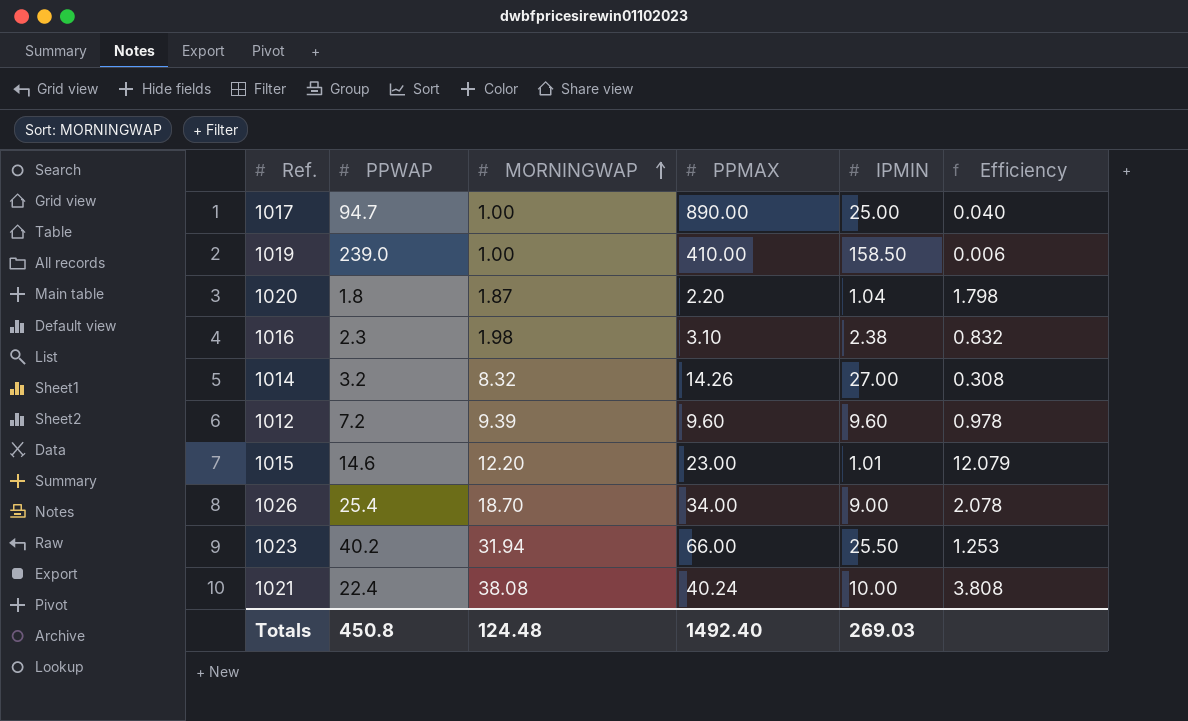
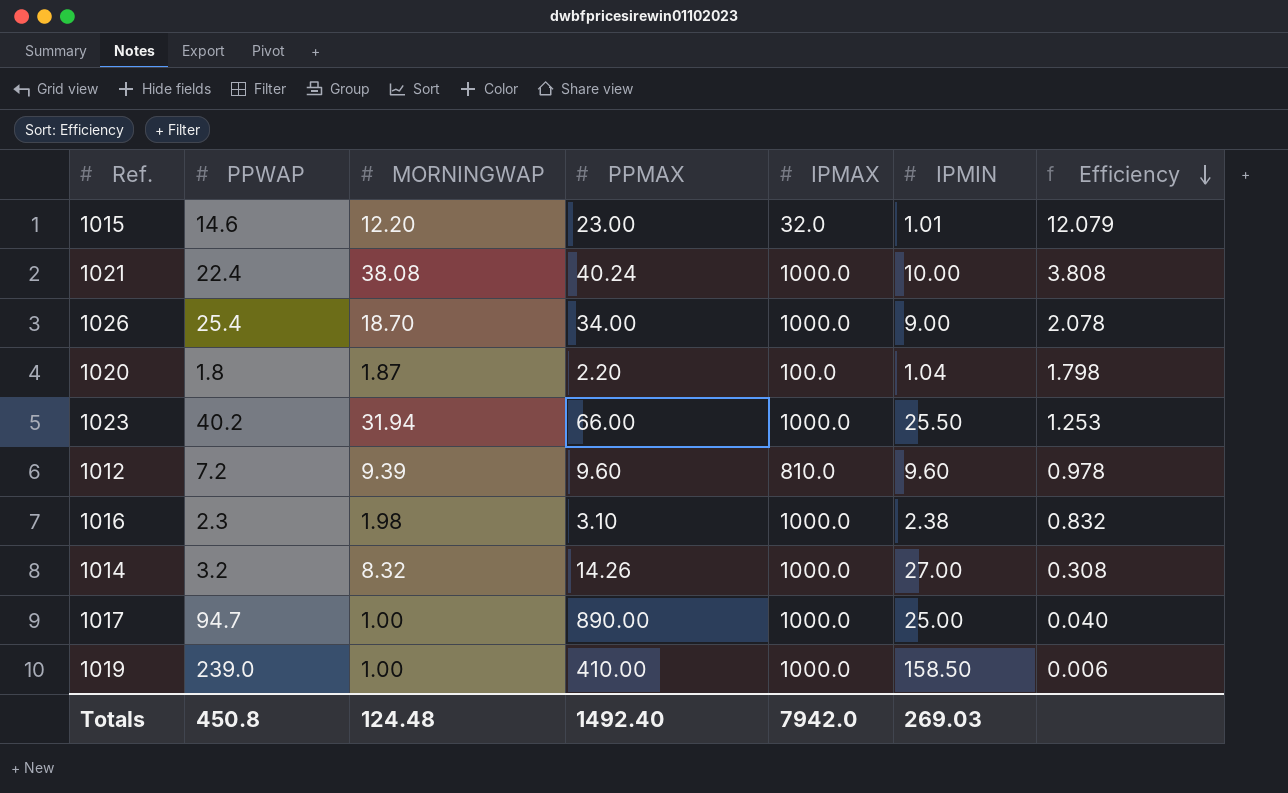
row order: MORNINGWAP ascending -> Efficiency descending
column IPMAX | position: none -> 5

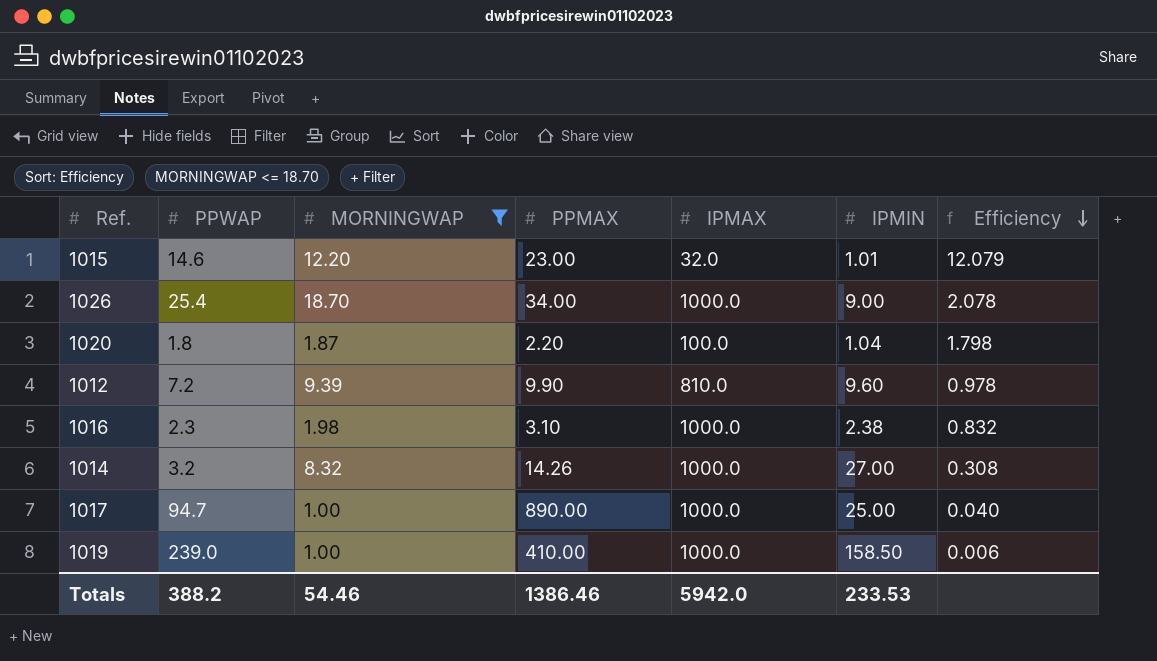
filter: none -> MORNINGWAP <= 18.70
1012 | PPMAX: 9.60 -> 9.90
Totals | PPWAP: 450.8 -> 388.2
Totals | MORNINGWAP: 124.48 -> 54.46
Totals | PPMAX: 1492.40 -> 1386.46
Totals | IPMAX: 7942.0 -> 5942.0
Totals | IPMIN: 269.03 -> 233.53

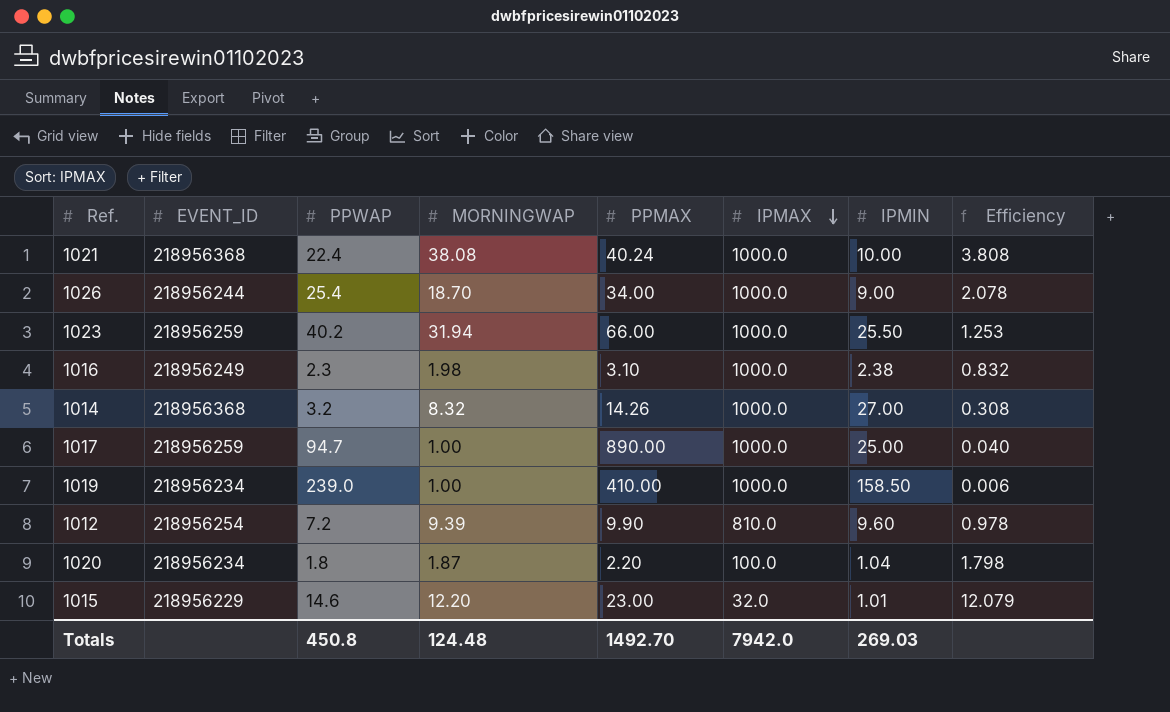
filter: MORNINGWAP <= 18.70 -> none
row order: Efficiency descending -> IPMAX descending
column EVENT_ID | position: none -> 2
Totals | PPWAP: 388.2 -> 450.8
Totals | MORNINGWAP: 54.46 -> 124.48
Totals | PPMAX: 1386.46 -> 1492.70
Totals | IPMAX: 5942.0 -> 7942.0
Totals | IPMIN: 233.53 -> 269.03

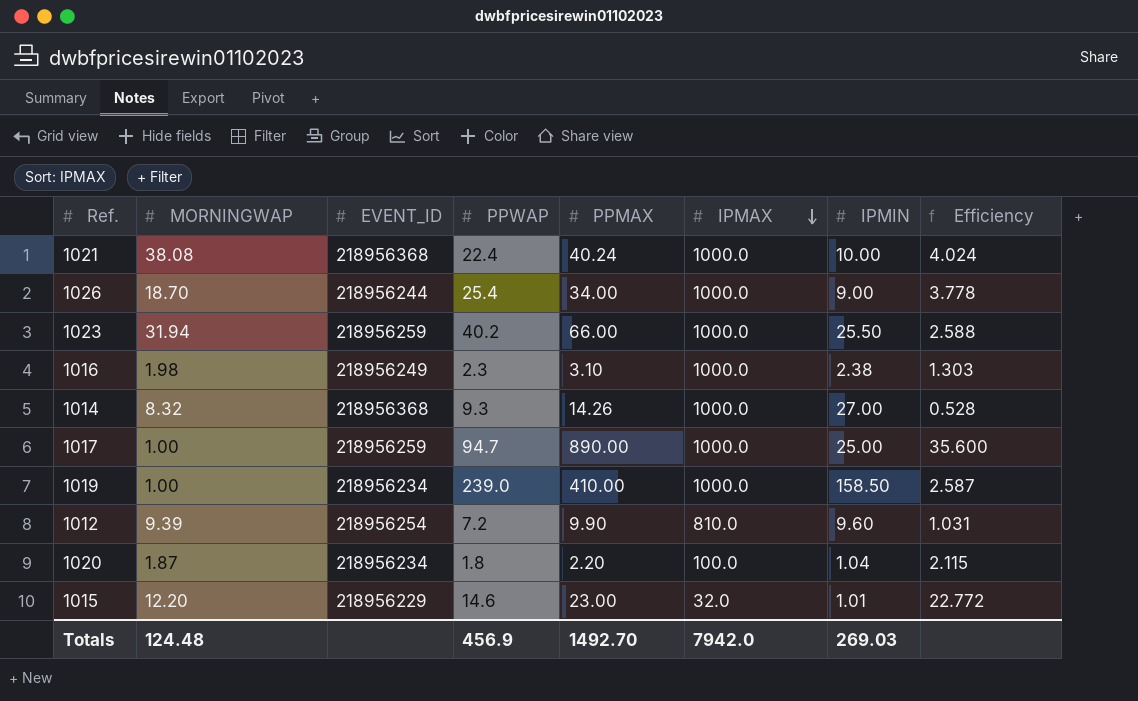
column MORNINGWAP | position: 4 -> 2
column Efficiency | formula: [MORNINGWAP] / [IPMIN] -> [PPMAX] / [IPMIN]
1014 | PPWAP: 3.2 -> 9.3
Totals | PPWAP: 450.8 -> 456.9

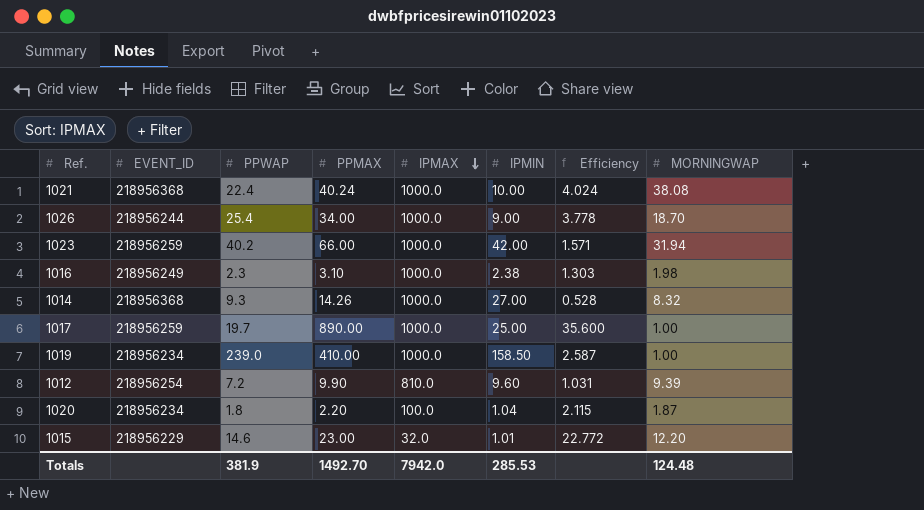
column MORNINGWAP | position: 2 -> 8
1023 | IPMIN: 25.50 -> 42.00
1023 | Efficiency: 2.588 -> 1.571
1017 | PPWAP: 94.7 -> 19.7
Totals | PPWAP: 456.9 -> 381.9
Totals | IPMIN: 269.03 -> 285.53

